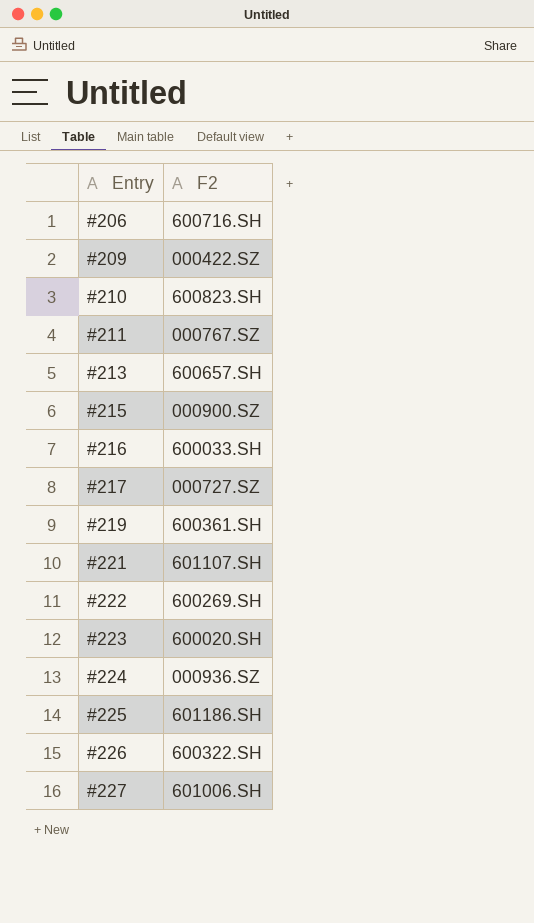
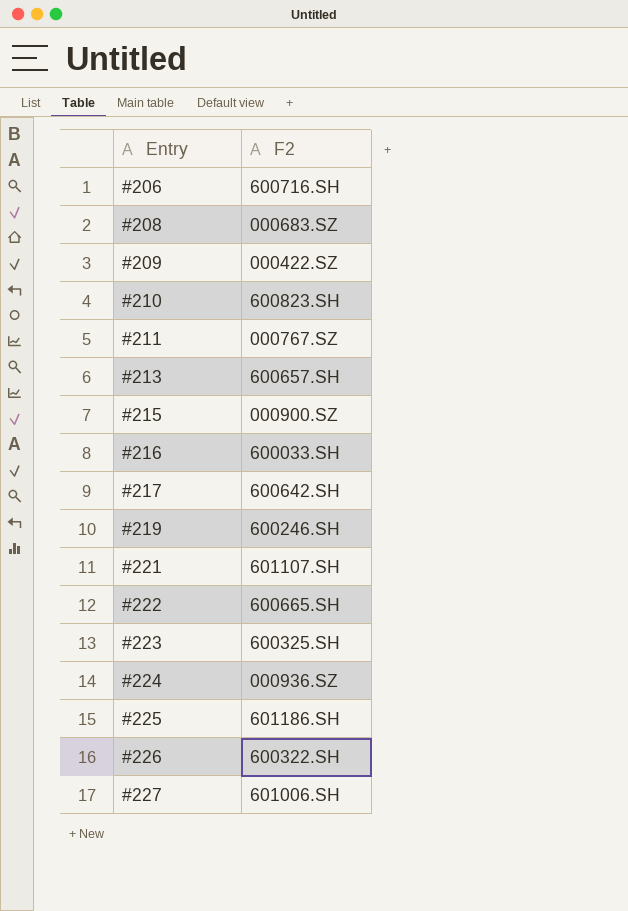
row #208: none -> 000683.SZ
#217 | F2: 000727.SZ -> 600642.SH
#219 | F2: 600361.SH -> 600246.SH
#222 | F2: 600269.SH -> 600665.SH
#223 | F2: 600020.SH -> 600325.SH

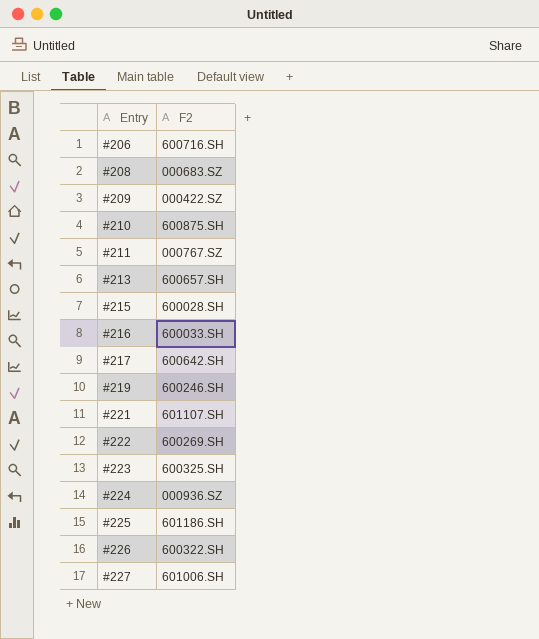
#210 | F2: 600823.SH -> 600875.SH
#215 | F2: 000900.SZ -> 600028.SH
#222 | F2: 600665.SH -> 600269.SH

